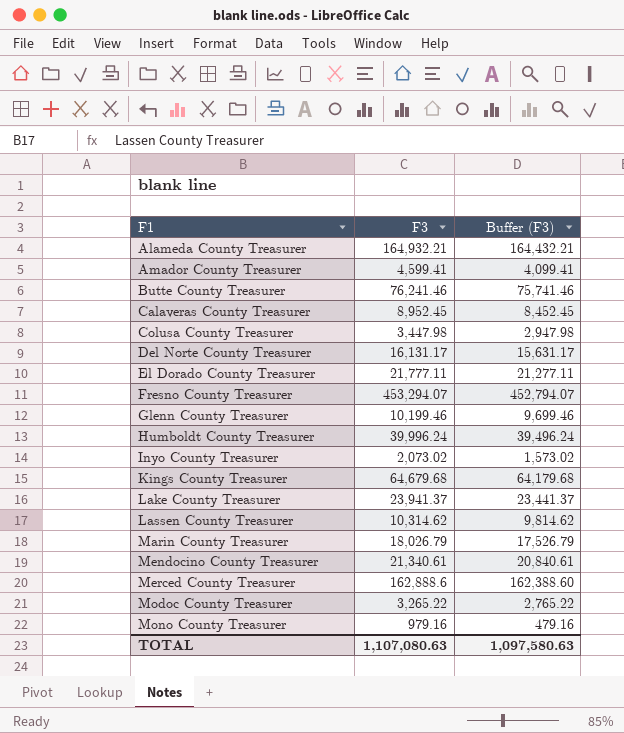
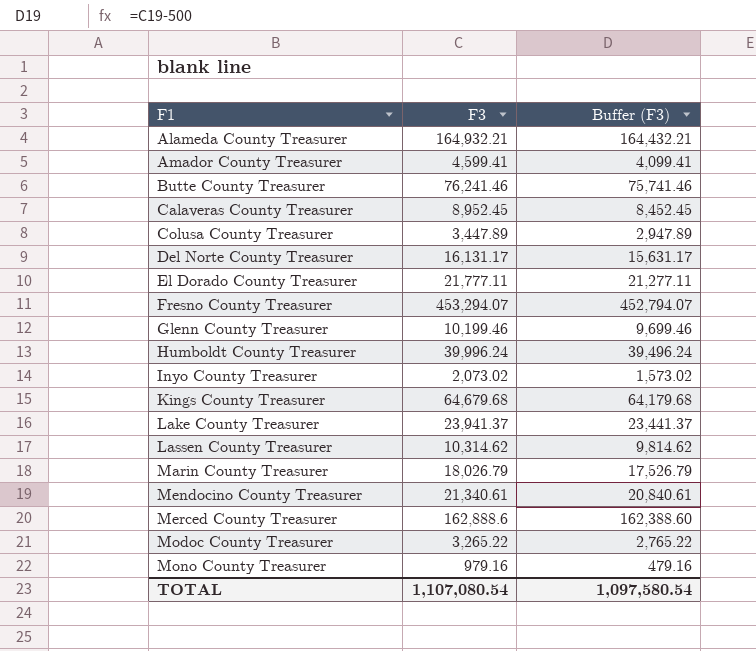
Colusa County Treasurer | F3: 3,447.98 -> 3,447.89
Colusa County Treasurer | Buffer (F3): 2,947.98 -> 2,947.89
TOTAL | F3: 1,107,080.63 -> 1,107,080.54
TOTAL | Buffer (F3): 1,097,580.63 -> 1,097,580.54

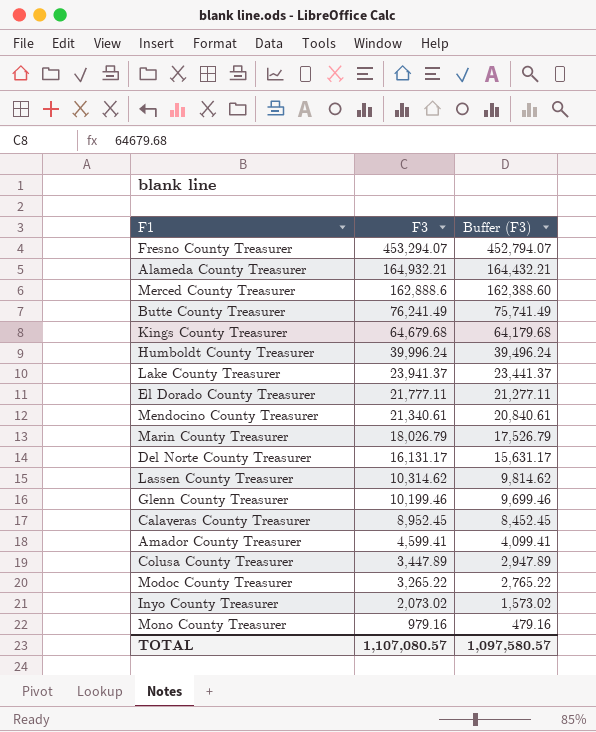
row order: F1 ascending -> F3 descending
Butte County Treasurer | F3: 76,241.46 -> 76,241.49
Butte County Treasurer | Buffer (F3): 75,741.46 -> 75,741.49
TOTAL | F3: 1,107,080.54 -> 1,107,080.57
TOTAL | Buffer (F3): 1,097,580.54 -> 1,097,580.57

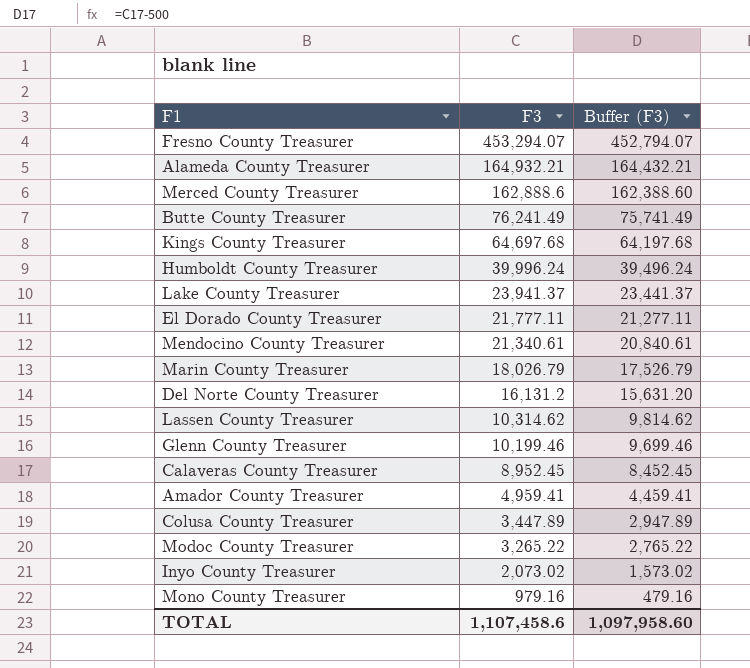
Kings County Treasurer | F3: 64,679.68 -> 64,697.68
Kings County Treasurer | Buffer (F3): 64,179.68 -> 64,197.68
Del Norte County Treasurer | F3: 16,131.17 -> 16,131.2
Del Norte County Treasurer | Buffer (F3): 15,631.17 -> 15,631.20
Amador County Treasurer | F3: 4,599.41 -> 4,959.41
Amador County Treasurer | Buffer (F3): 4,099.41 -> 4,459.41
TOTAL | F3: 1,107,080.57 -> 1,107,458.6
TOTAL | Buffer (F3): 1,097,580.57 -> 1,097,958.60

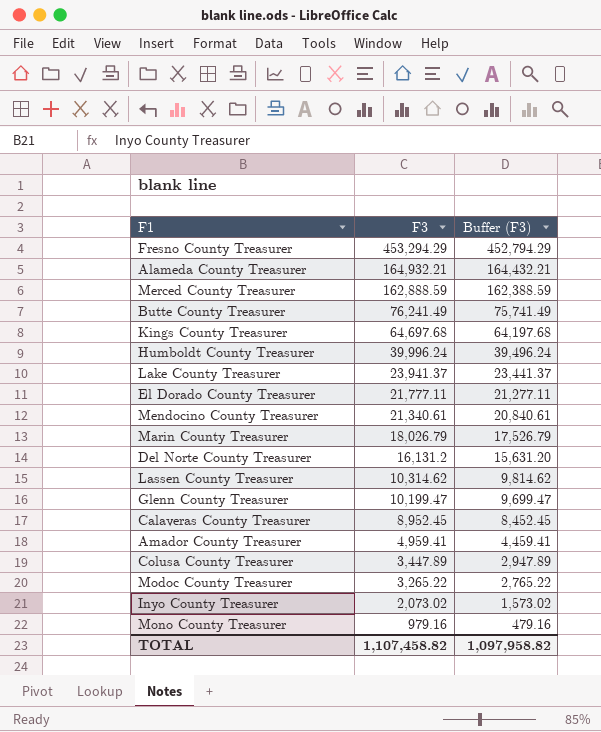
Fresno County Treasurer | F3: 453,294.07 -> 453,294.29
Fresno County Treasurer | Buffer (F3): 452,794.07 -> 452,794.29
Merced County Treasurer | F3: 162,888.6 -> 162,888.59
Merced County Treasurer | Buffer (F3): 162,388.60 -> 162,388.59
Glenn County Treasurer | F3: 10,199.46 -> 10,199.47
Glenn County Treasurer | Buffer (F3): 9,699.46 -> 9,699.47
TOTAL | F3: 1,107,458.6 -> 1,107,458.82
TOTAL | Buffer (F3): 1,097,958.60 -> 1,097,958.82

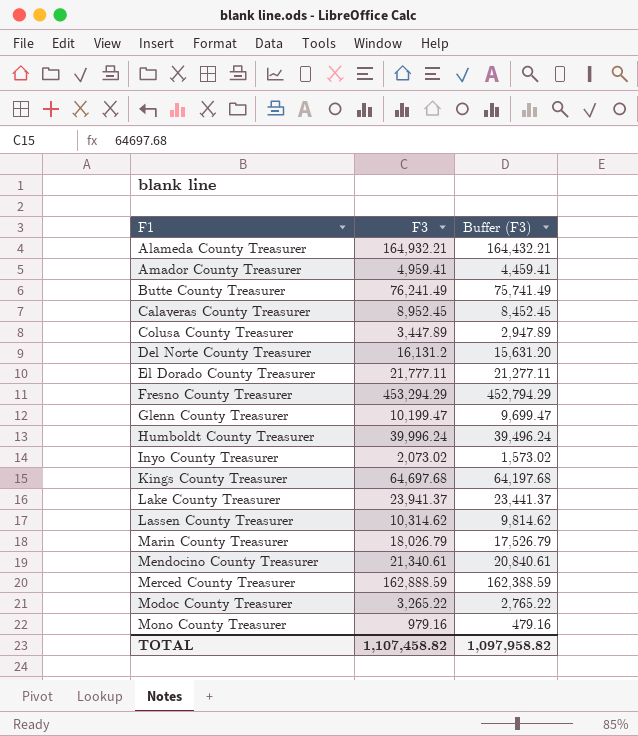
row order: F3 descending -> F1 ascending

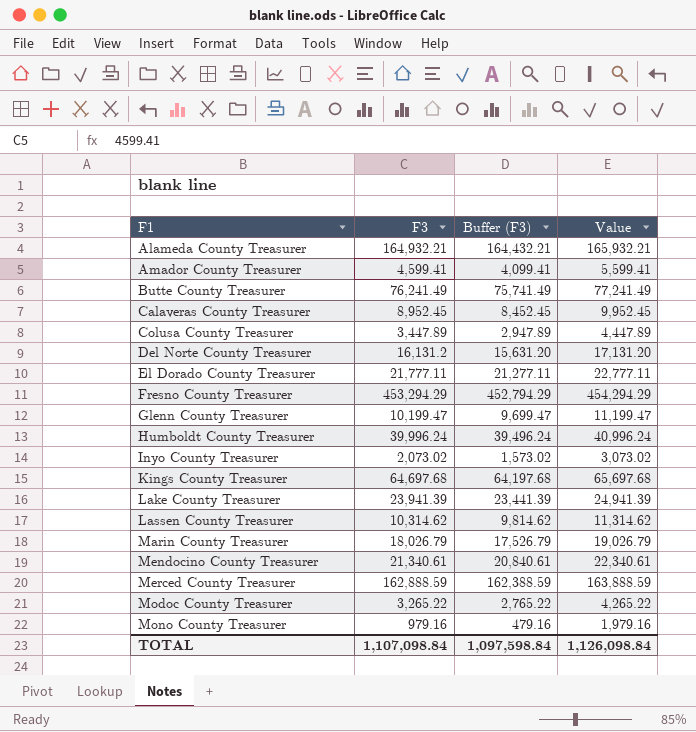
column Value | formula: none -> [F3] + 1000
Amador County Treasurer | F3: 4,959.41 -> 4,599.41
Amador County Treasurer | Buffer (F3): 4,459.41 -> 4,099.41
Lake County Treasurer | F3: 23,941.37 -> 23,941.39
Lake County Treasurer | Buffer (F3): 23,441.37 -> 23,441.39
TOTAL | F3: 1,107,458.82 -> 1,107,098.84
TOTAL | Buffer (F3): 1,097,958.82 -> 1,097,598.84

